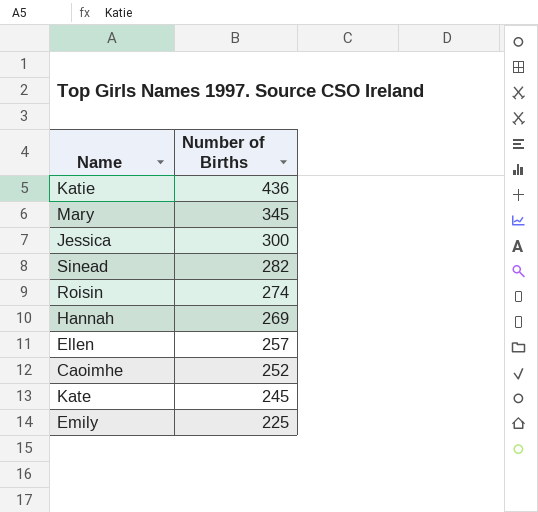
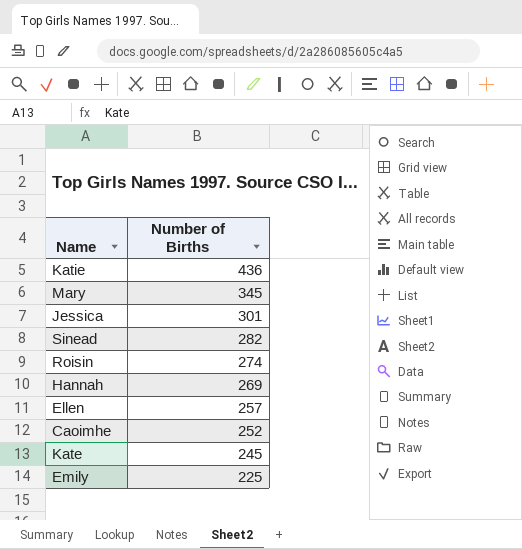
Jessica | Number of Births: 300 -> 301

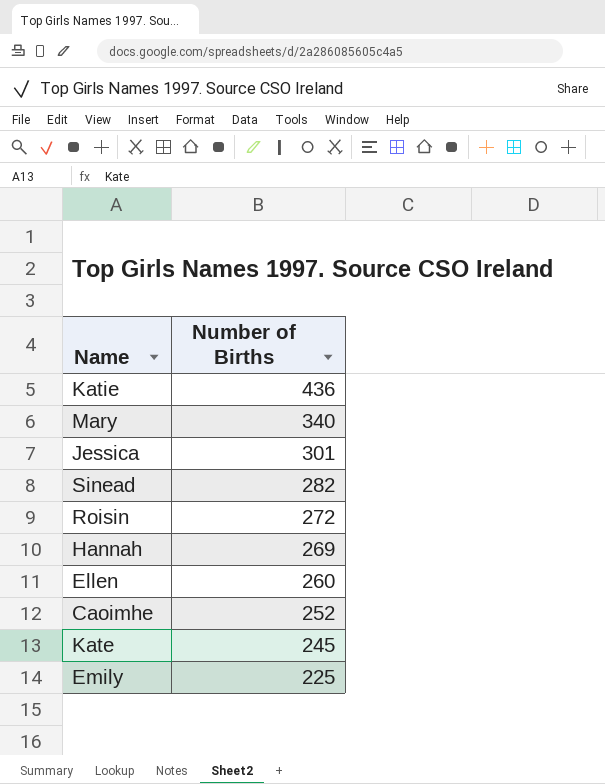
Mary | Number of Births: 345 -> 340
Roisin | Number of Births: 274 -> 272
Ellen | Number of Births: 257 -> 260

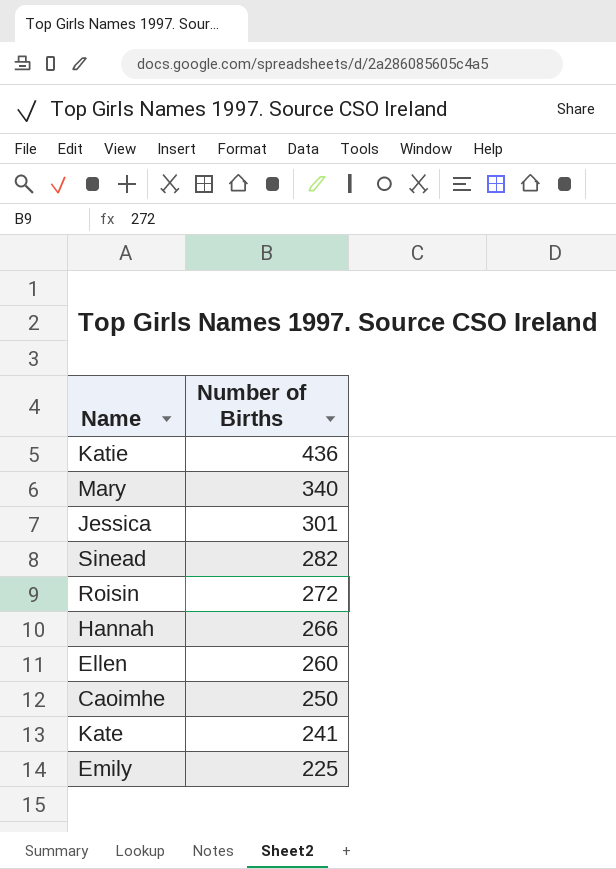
Hannah | Number of Births: 269 -> 266
Caoimhe | Number of Births: 252 -> 250
Kate | Number of Births: 245 -> 241

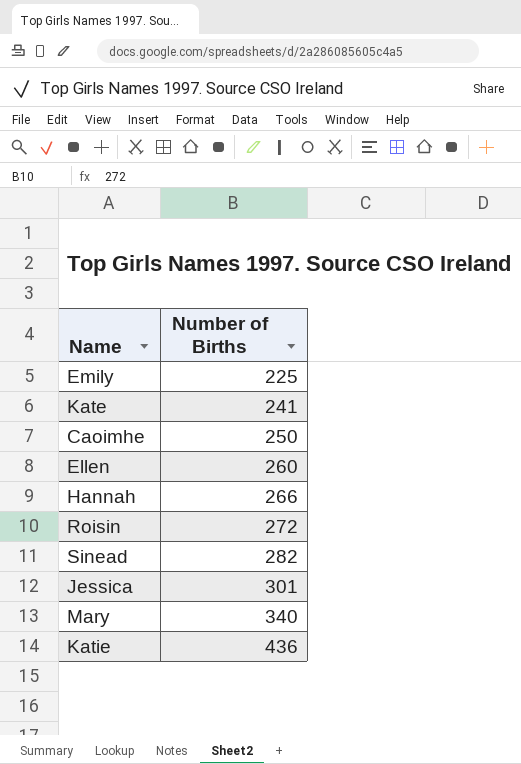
row order: Number of Births descending -> Number of Births ascending

